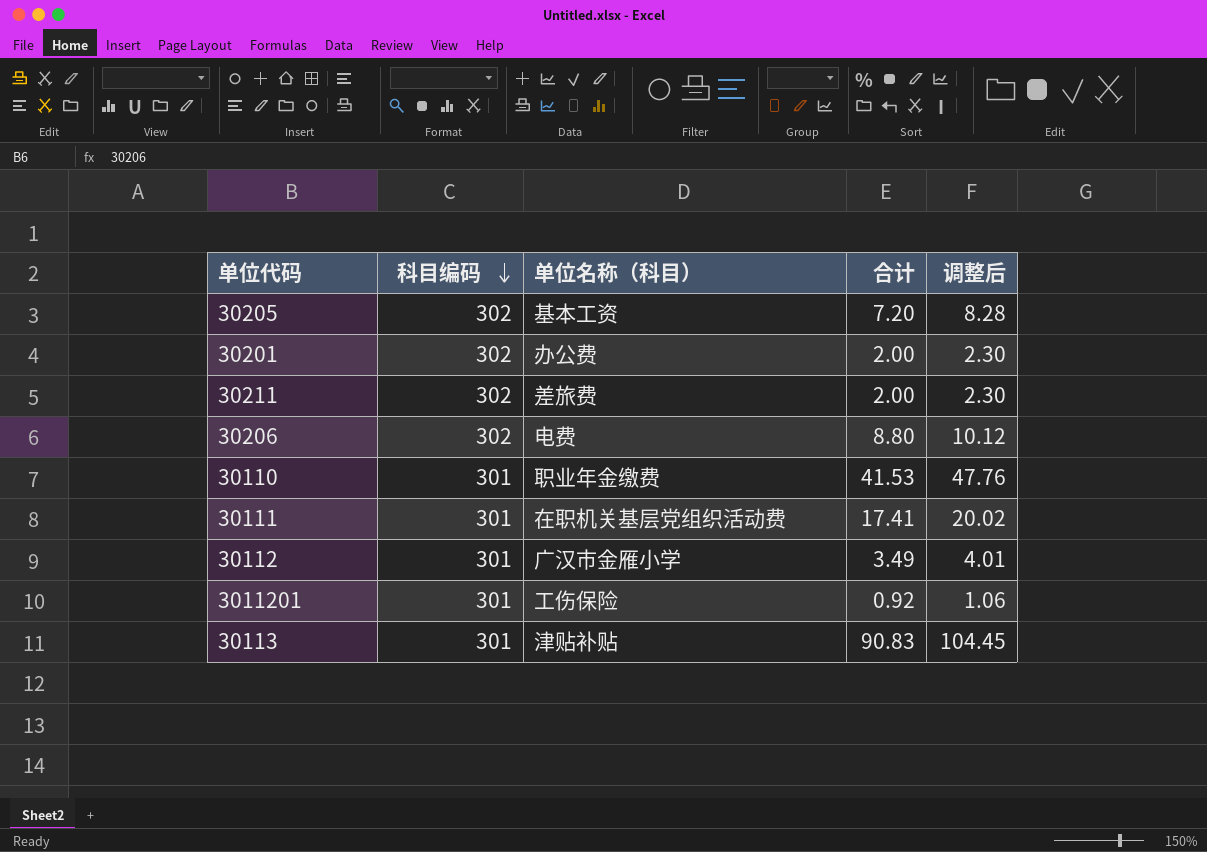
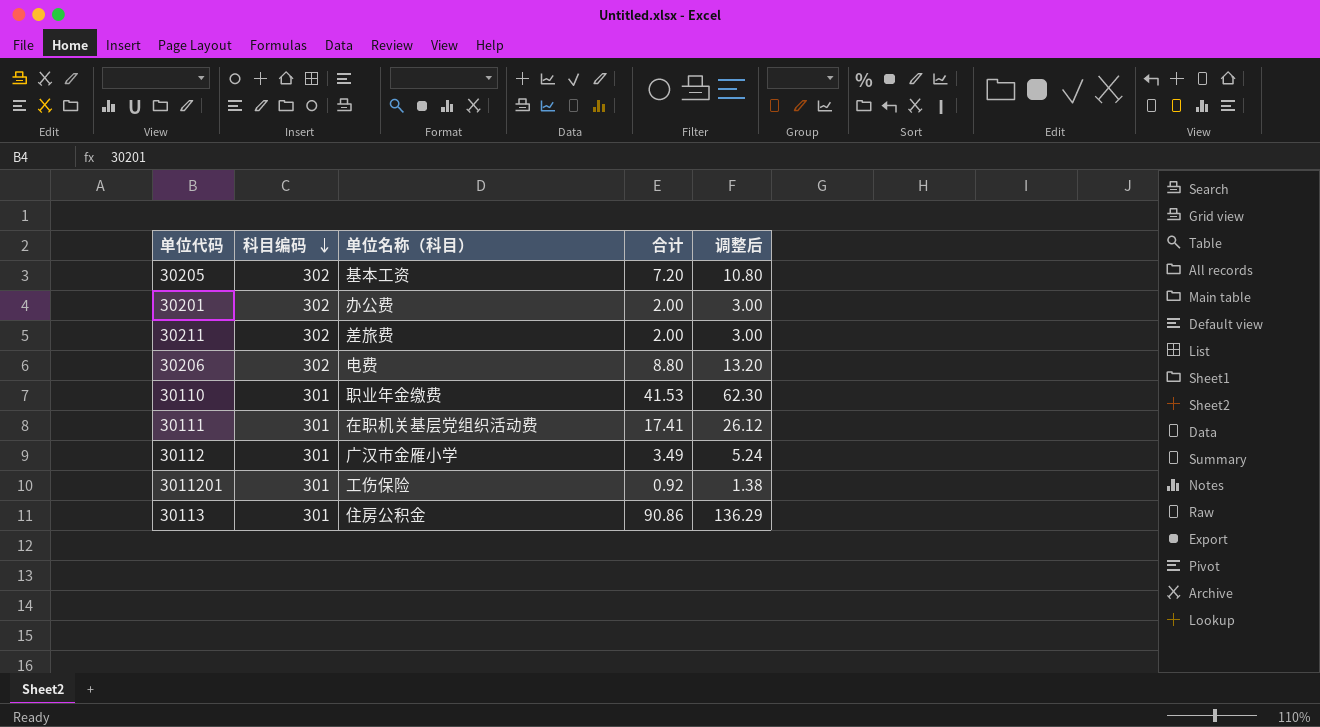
column 调整后 | formula: [合计] * 1.15 -> [合计] * 1.5
30113 | 单位名称（科目）: 津贴补贴 -> 住房公积金
30113 | 合计: 90.83 -> 90.86

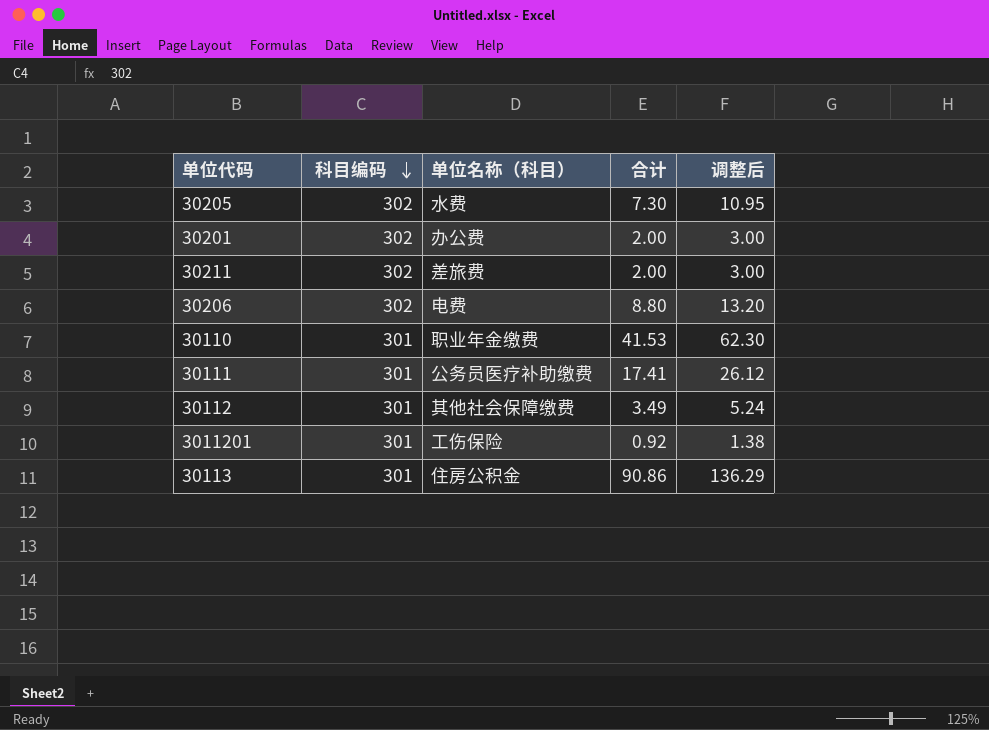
30205 | 单位名称（科目）: 基本工资 -> 水费
30205 | 合计: 7.20 -> 7.30
30205 | 调整后: 10.80 -> 10.95
30111 | 单位名称（科目）: 在职机关基层党组织活动费 -> 公务员医疗补助缴费
30112 | 单位名称（科目）: 广汉市金雁小学 -> 其他社会保障缴费

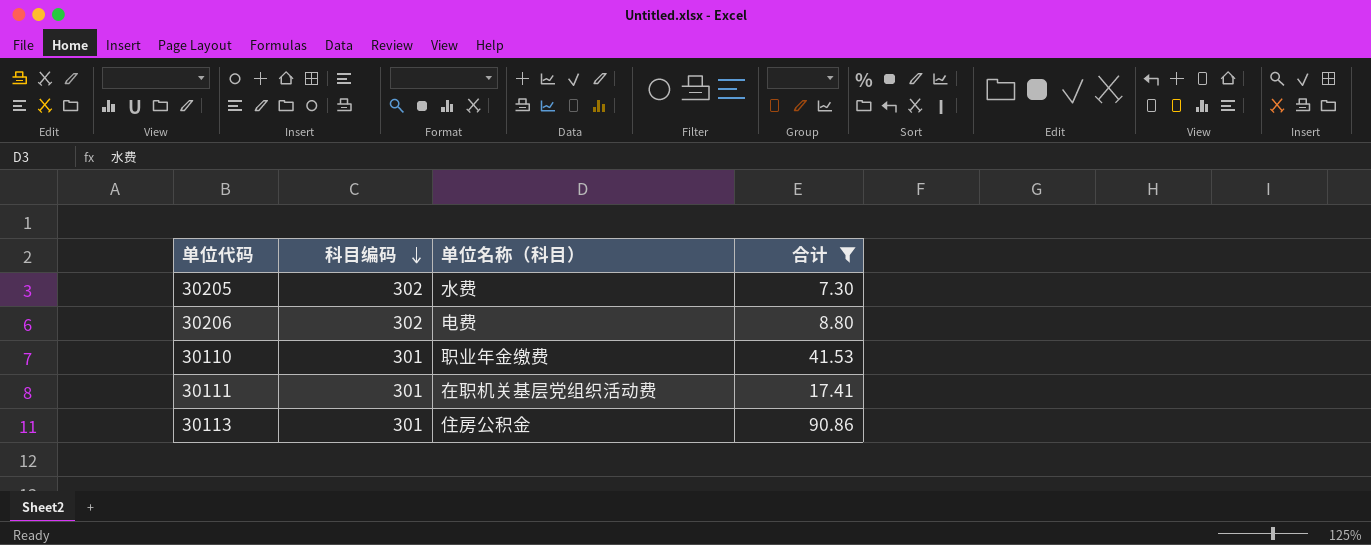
filter: none -> 合计 >= 7.30
column 调整后 | formula: [合计] * 1.5 -> none
30111 | 单位名称（科目）: 公务员医疗补助缴费 -> 在职机关基层党组织活动费

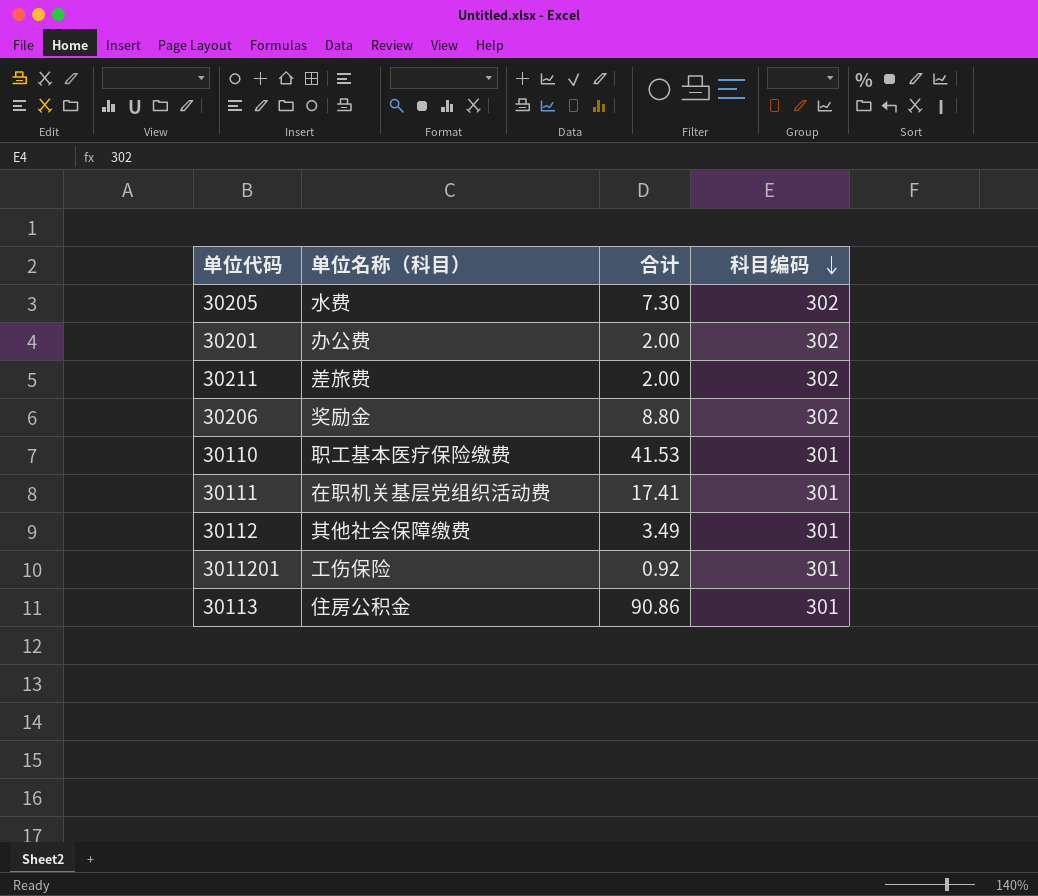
filter: 合计 >= 7.30 -> none
column 科目编码 | position: 2 -> 4
30206 | 单位名称（科目）: 电费 -> 奖励金
30110 | 单位名称（科目）: 职业年金缴费 -> 职工基本医疗保险缴费

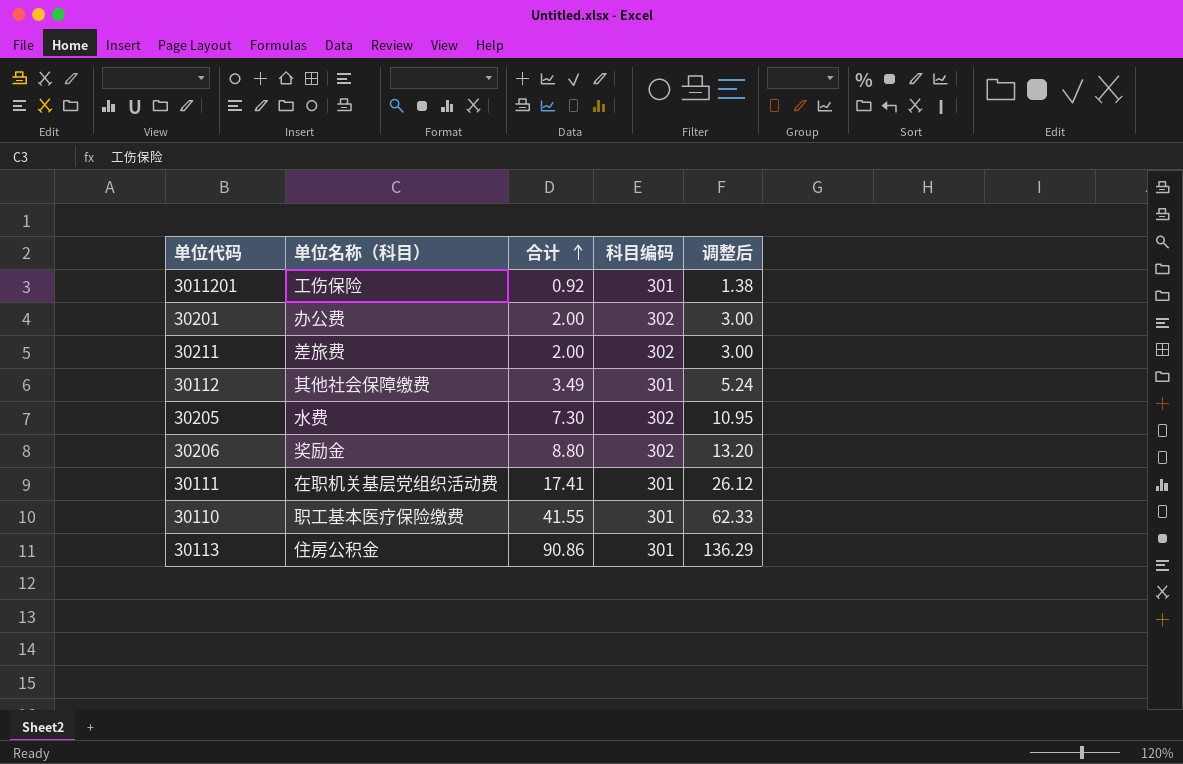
row order: 科目编码 descending -> 合计 ascending
column 调整后 | formula: none -> [合计] * 1.5
30110 | 合计: 41.53 -> 41.55

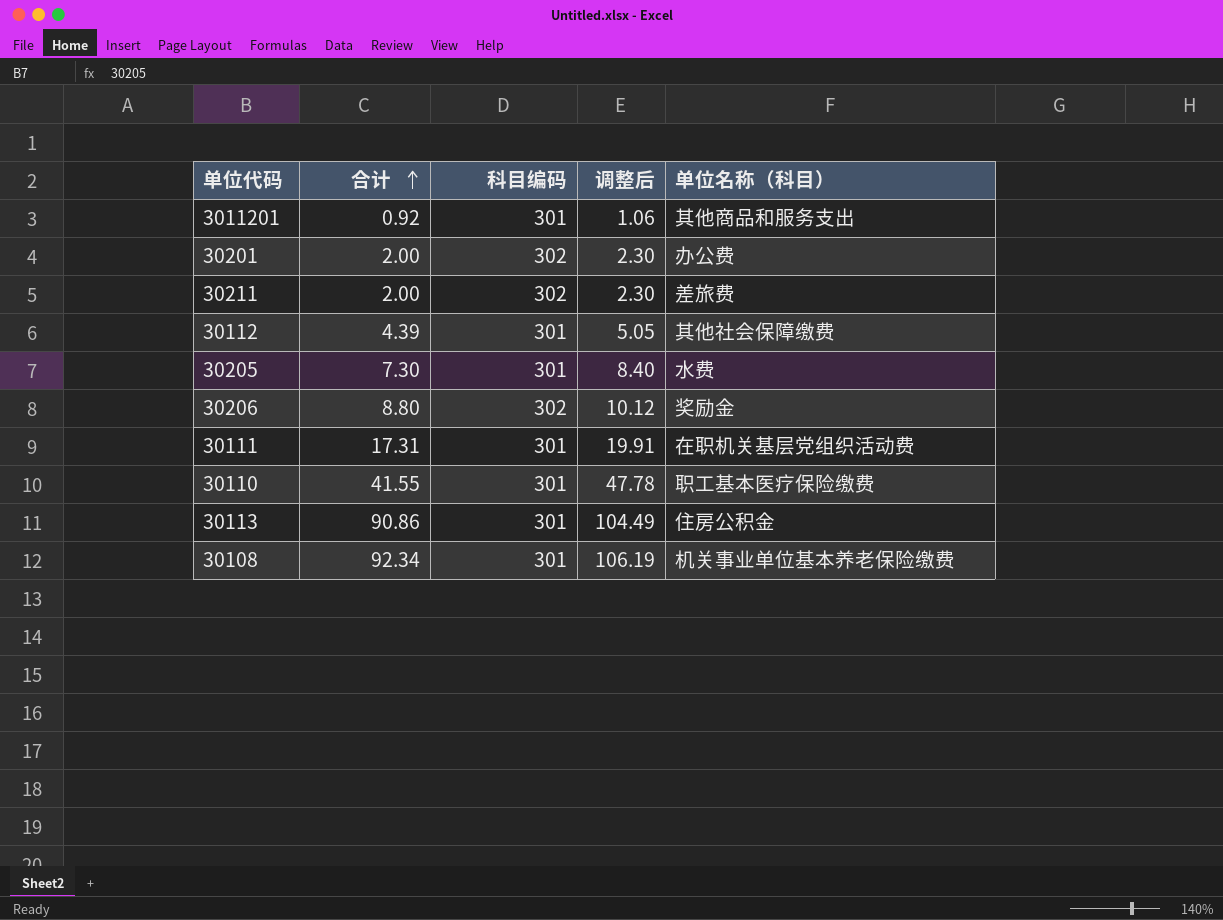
column 调整后 | formula: [合计] * 1.5 -> [合计] * 1.15
column 单位名称（科目） | position: 2 -> 5
3011201 | 单位名称（科目）: 工伤保险 -> 其他商品和服务支出
30112 | 合计: 3.49 -> 4.39
30205 | 科目编码: 302 -> 301
30111 | 合计: 17.41 -> 17.31
row 30108: none -> 92.34 | 301 | 106.19 | 机关事业单位基本养老保险缴费

